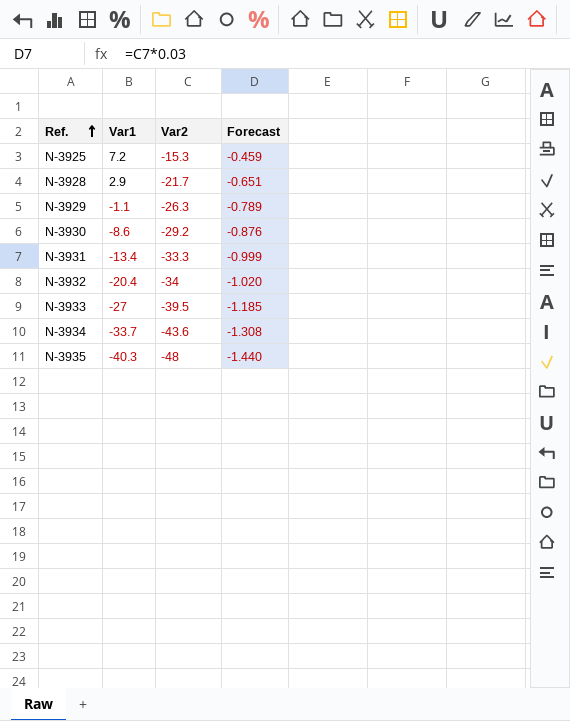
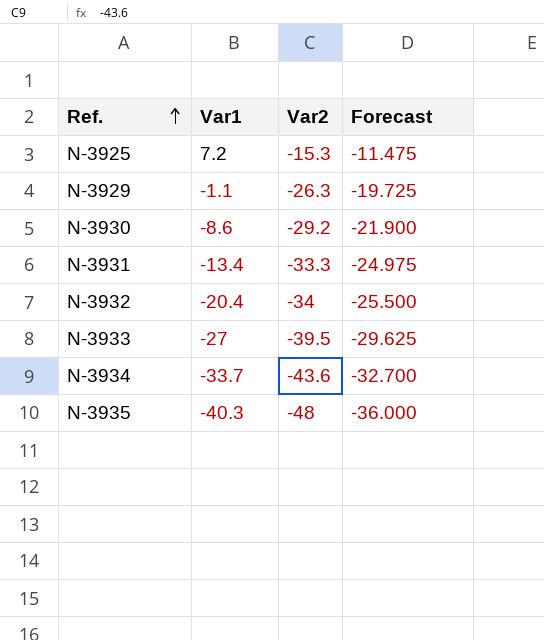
column Forecast | formula: [Var2] * 0.03 -> [Var2] * 0.75
row N-3928: 2.9 | -21.7 | -0.651 -> none

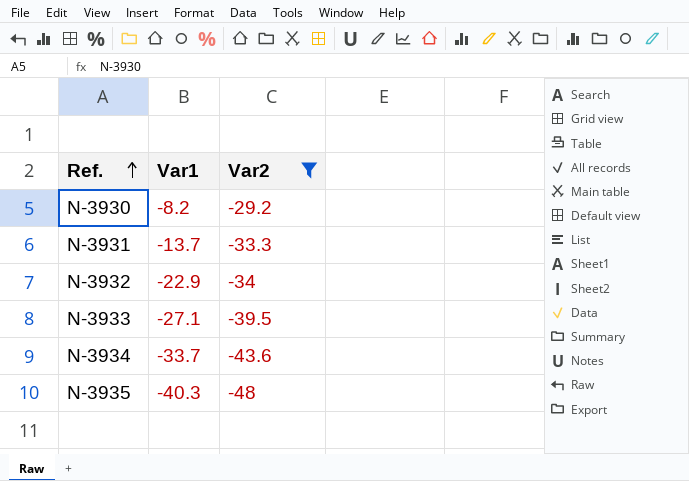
filter: none -> Var2 <= -29.2
column Forecast | formula: [Var2] * 0.75 -> none
N-3930 | Var1: -8.6 -> -8.2
N-3931 | Var1: -13.4 -> -13.7
N-3932 | Var1: -20.4 -> -22.9
N-3933 | Var1: -27 -> -27.1

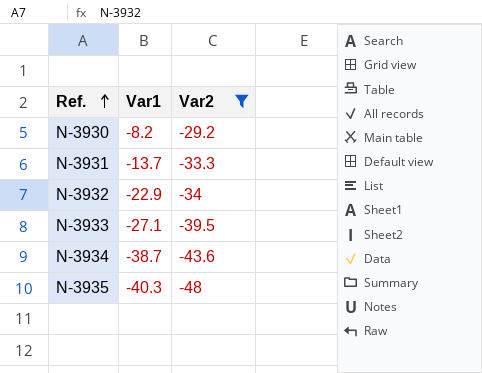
N-3934 | Var1: -33.7 -> -38.7

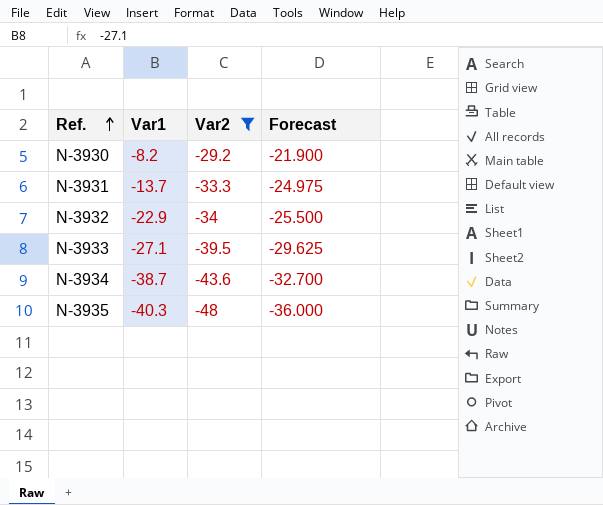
column Forecast | formula: none -> [Var2] * 0.75

